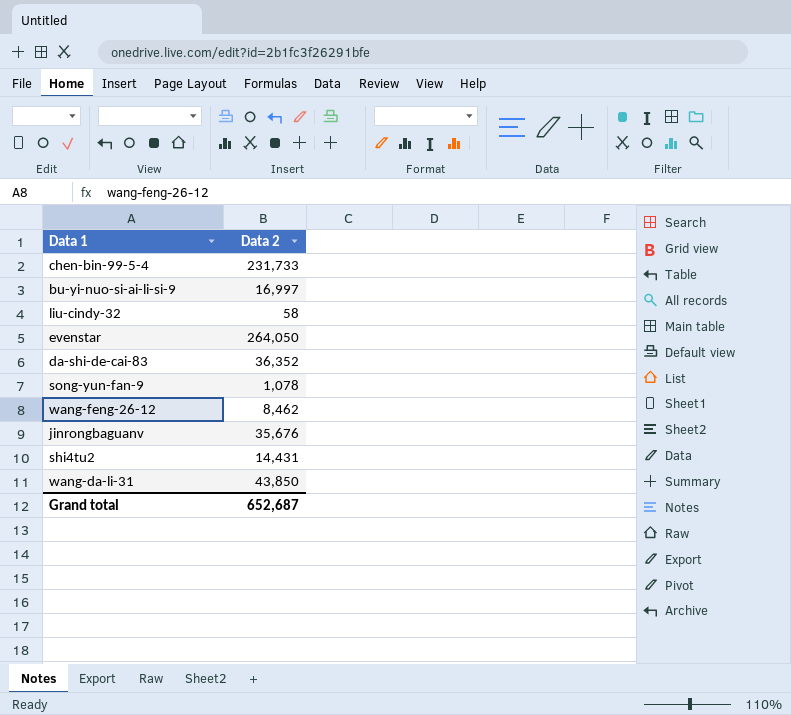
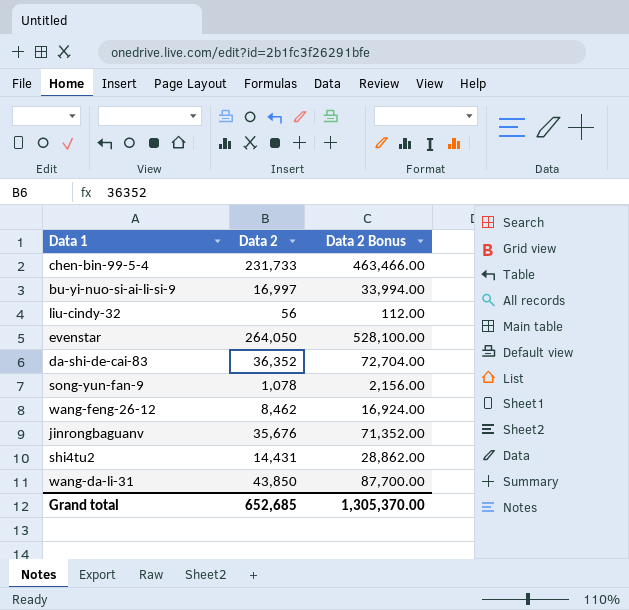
column Data 2 Bonus | formula: none -> [Data 2] * 2
liu-cindy-32 | Data 2: 58 -> 56
Grand total | Data 2: 652,687 -> 652,685

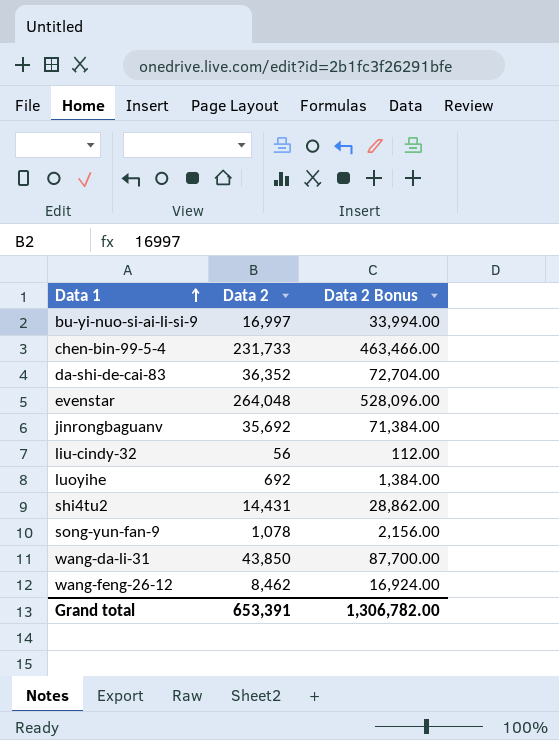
row order: none -> Data 1 ascending
evenstar | Data 2: 264,050 -> 264,048
evenstar | Data 2 Bonus: 528,100.00 -> 528,096.00
jinrongbaguanv | Data 2: 35,676 -> 35,692
jinrongbaguanv | Data 2 Bonus: 71,352.00 -> 71,384.00
row luoyihe: none -> 692 | 1,384.00
Grand total | Data 2: 652,685 -> 653,391
Grand total | Data 2 Bonus: 1,305,370.00 -> 1,306,782.00

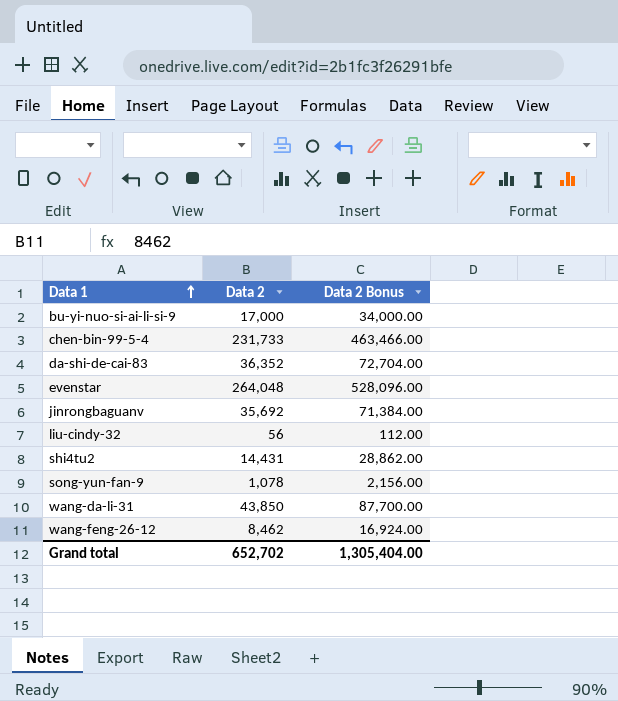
row luoyihe: 692 | 1,384.00 -> none
bu-yi-nuo-si-ai-li-si-9 | Data 2: 16,997 -> 17,000
bu-yi-nuo-si-ai-li-si-9 | Data 2 Bonus: 33,994.00 -> 34,000.00
Grand total | Data 2: 653,391 -> 652,702
Grand total | Data 2 Bonus: 1,306,782.00 -> 1,305,404.00

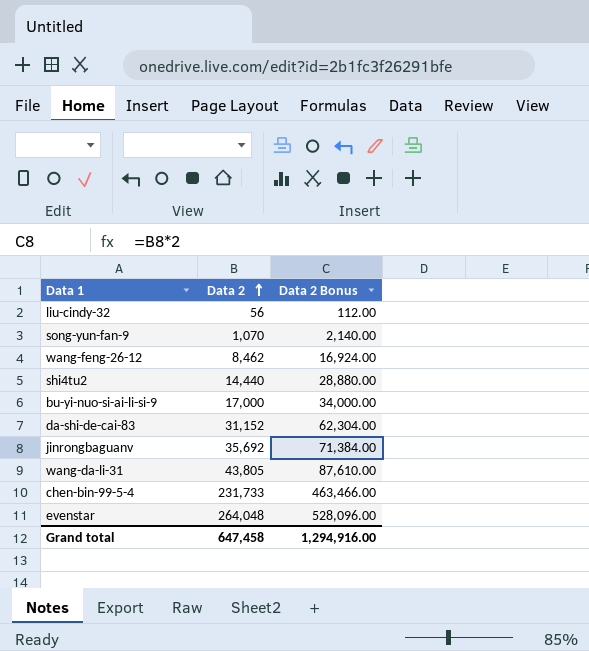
row order: Data 1 ascending -> Data 2 ascending
song-yun-fan-9 | Data 2: 1,078 -> 1,070
song-yun-fan-9 | Data 2 Bonus: 2,156.00 -> 2,140.00
shi4tu2 | Data 2: 14,431 -> 14,440
shi4tu2 | Data 2 Bonus: 28,862.00 -> 28,880.00
da-shi-de-cai-83 | Data 2: 36,352 -> 31,152
da-shi-de-cai-83 | Data 2 Bonus: 72,704.00 -> 62,304.00
wang-da-li-31 | Data 2: 43,850 -> 43,805
wang-da-li-31 | Data 2 Bonus: 87,700.00 -> 87,610.00
Grand total | Data 2: 652,702 -> 647,458
Grand total | Data 2 Bonus: 1,305,404.00 -> 1,294,916.00

